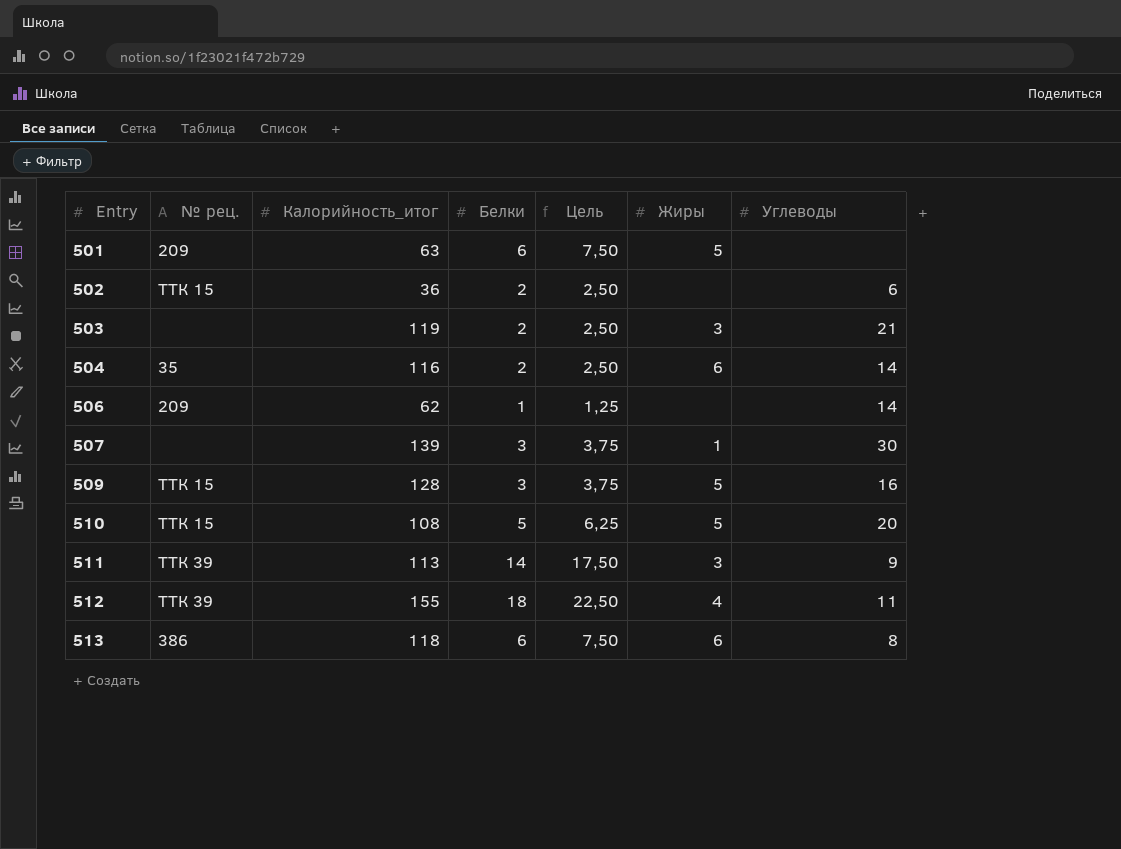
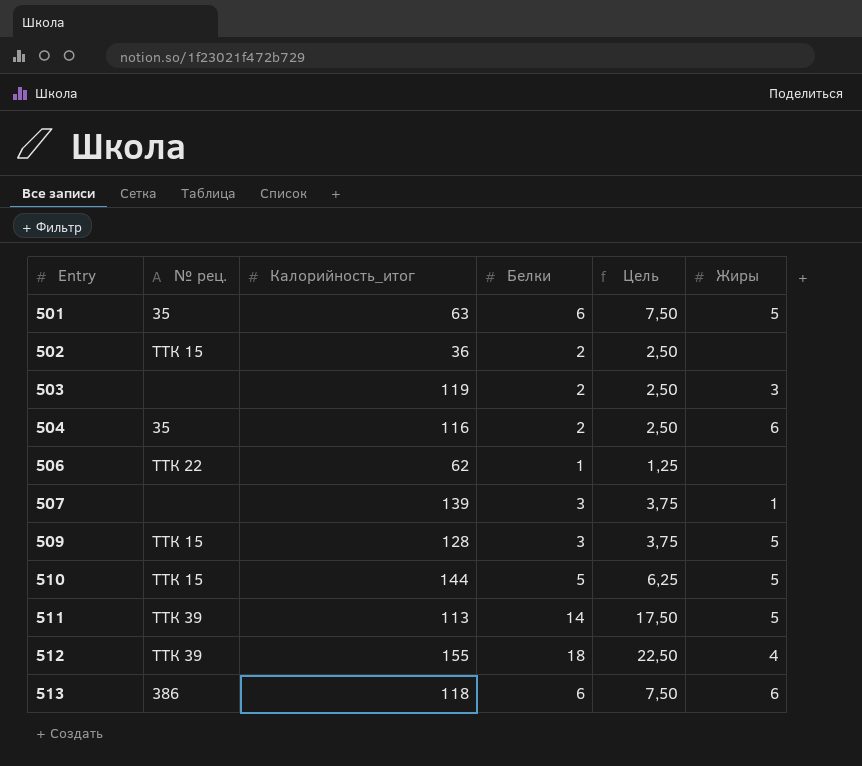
column Углеводы | position: 7 -> none
501 | № рец.: 209 -> 35
506 | № рец.: 209 -> ТТК 22
510 | Калорийность_итог: 108 -> 144
511 | Жиры: 3 -> 5

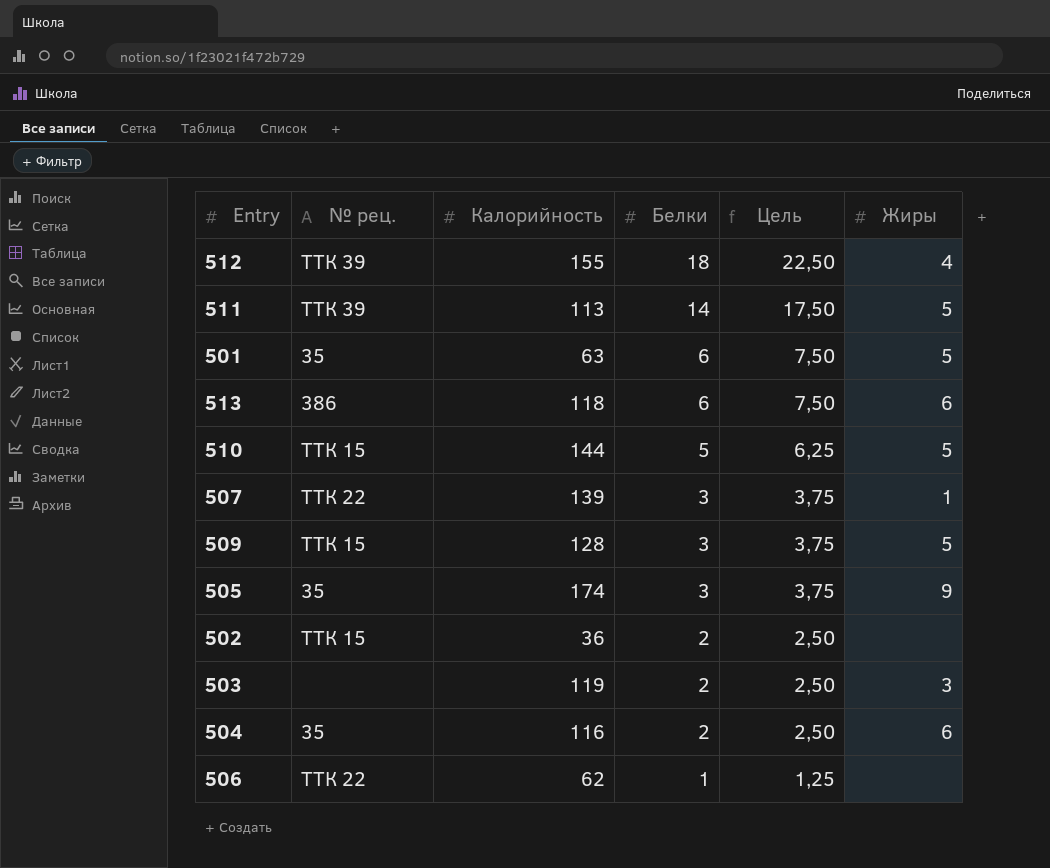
row order: Entry ascending -> Белки descending
column name: Калорийность_итог -> Калорийность
507 | № рец.: none -> ТТК 22
row 505: none -> 35 | 174 | 3 | 3,75 | 9

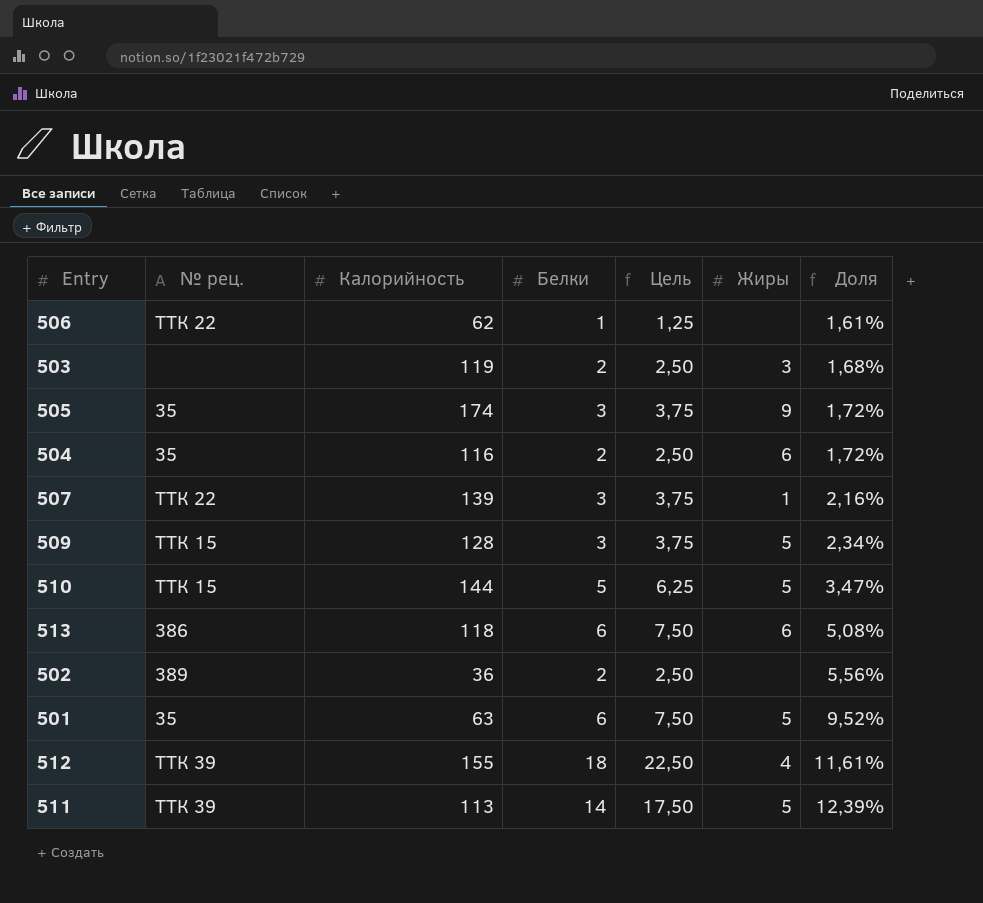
row order: Белки descending -> Доля ascending
column Доля | formula: none -> [Белки] / [Калорийность]
502 | № рец.: ТТК 15 -> 389

